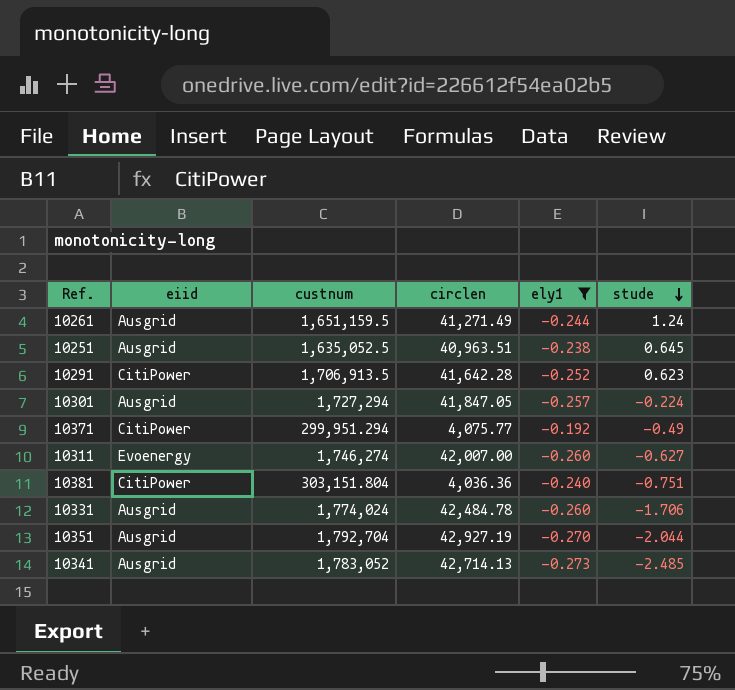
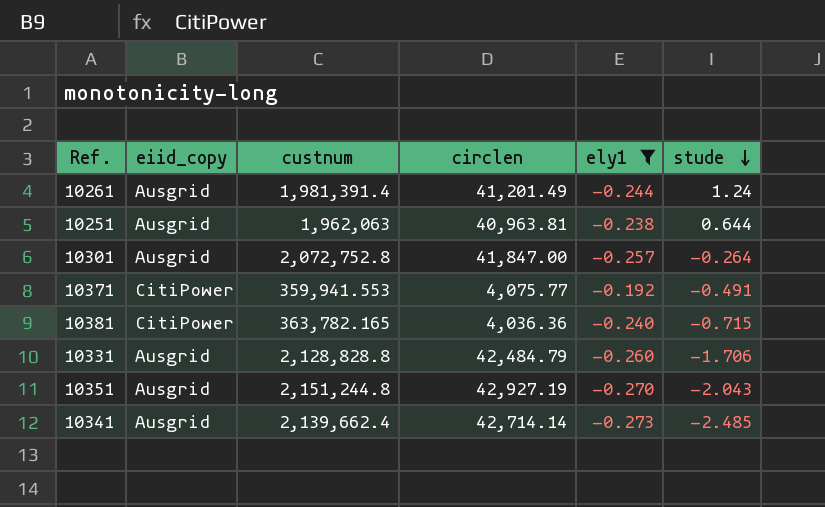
column name: eiid -> eiid_copy
row 10291: CitiPower | 1,706,913.5 | 41,642.28 | -0.252 | 0.623 -> none
row 10311: Evoenergy | 1,746,274 | 42,007.00 | -0.260 | -0.627 -> none
10261 | custnum: 1,651,159.5 -> 1,981,391.4
10261 | circlen: 41,271.49 -> 41,201.49
10251 | custnum: 1,635,052.5 -> 1,962,063
10251 | circlen: 40,963.51 -> 40,963.81
10251 | stude: 0.645 -> 0.644
10301 | custnum: 1,727,294 -> 2,072,752.8
10301 | circlen: 41,847.05 -> 41,847.00
10301 | stude: -0.224 -> -0.264
10371 | custnum: 299,951.294 -> 359,941.553
10371 | stude: -0.49 -> -0.491
10381 | custnum: 303,151.804 -> 363,782.165
10381 | stude: -0.751 -> -0.715
10331 | custnum: 1,774,024 -> 2,128,828.8
10331 | circlen: 42,484.78 -> 42,484.79
10351 | custnum: 1,792,704 -> 2,151,244.8
10351 | stude: -2.044 -> -2.043
10341 | custnum: 1,783,052 -> 2,139,662.4
10341 | circlen: 42,714.13 -> 42,714.14

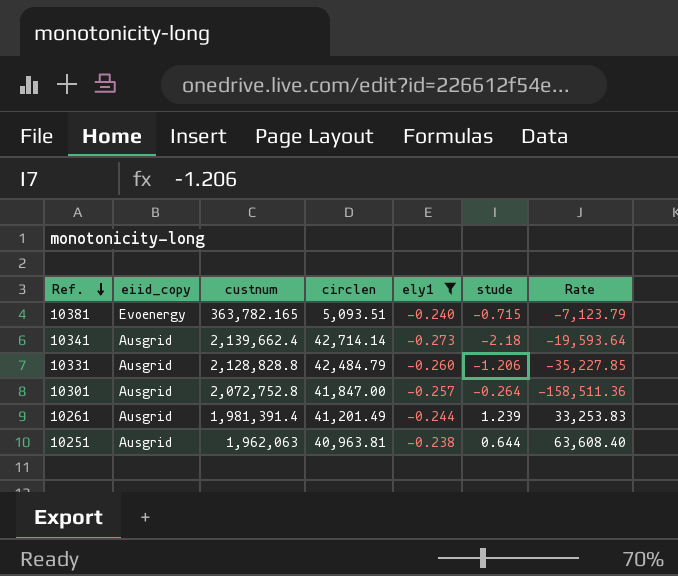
row order: stude descending -> Ref. descending
column Rate | formula: none -> [circlen] / [stude]
row 10371: CitiPower | 359,941.553 | 4,075.77 | -0.192 | -0.491 -> none
row 10351: Ausgrid | 2,151,244.8 | 42,927.19 | -0.270 | -2.043 -> none
10381 | eiid_copy: CitiPower -> Evoenergy
10381 | circlen: 4,036.36 -> 5,093.51
10341 | stude: -2.485 -> -2.18
10331 | stude: -1.706 -> -1.206
10261 | stude: 1.24 -> 1.239

